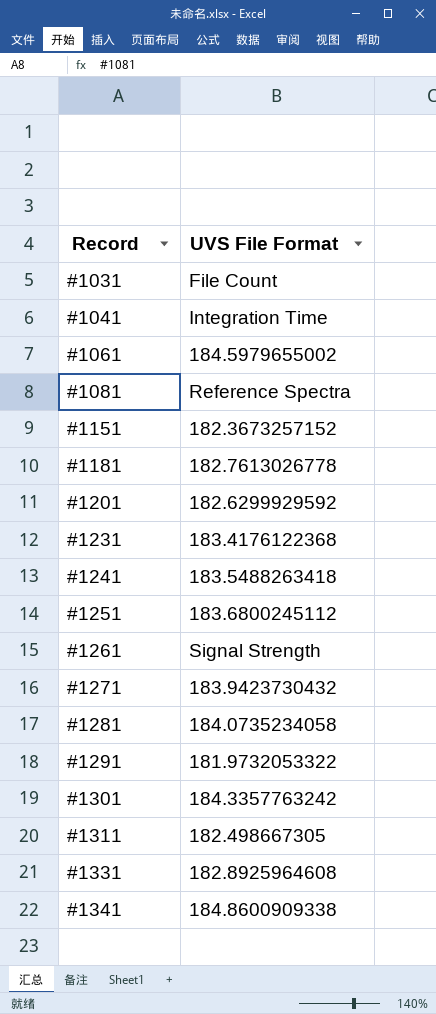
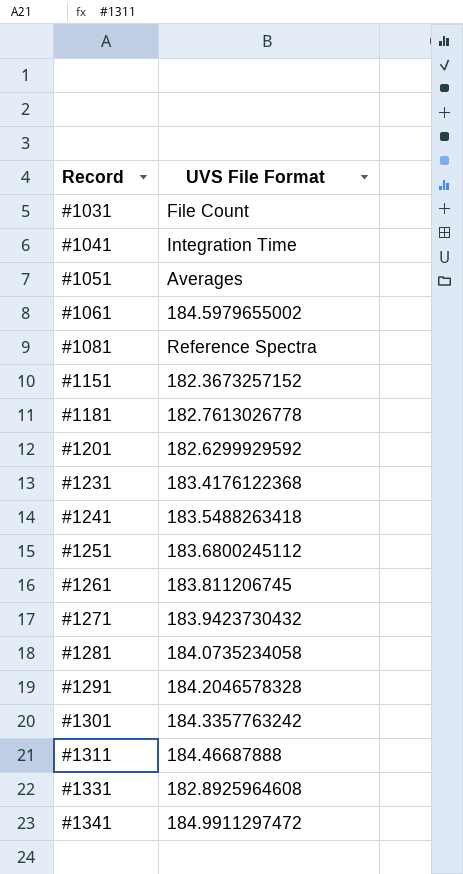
row #1051: none -> Averages
#1261 | UVS File Format: Signal Strength -> 183.811206745
#1291 | UVS File Format: 181.9732053322 -> 184.2046578328
#1311 | UVS File Format: 182.498667305 -> 184.46687888
#1341 | UVS File Format: 184.8600909338 -> 184.9911297472

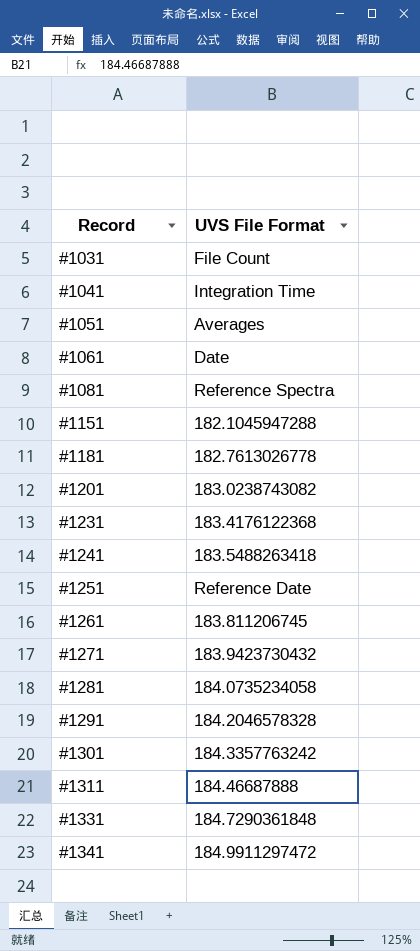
#1061 | UVS File Format: 184.5979655002 -> Date
#1151 | UVS File Format: 182.3673257152 -> 182.1045947288
#1201 | UVS File Format: 182.6299929592 -> 183.0238743082
#1251 | UVS File Format: 183.6800245112 -> Reference Date
#1331 | UVS File Format: 182.8925964608 -> 184.7290361848

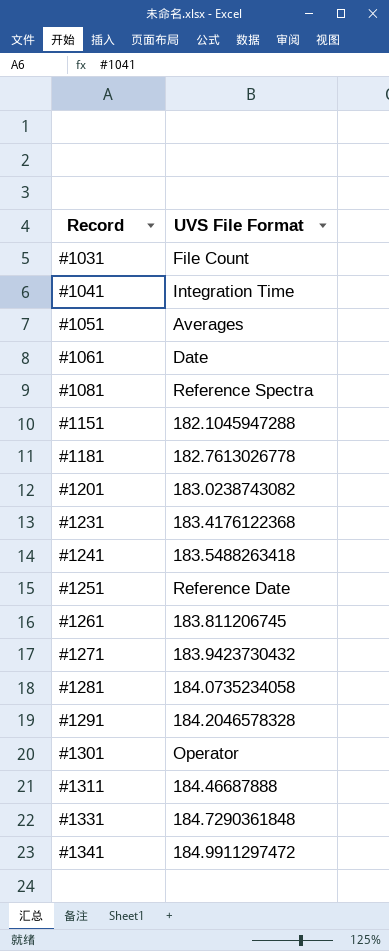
#1301 | UVS File Format: 184.3357763242 -> Operator

